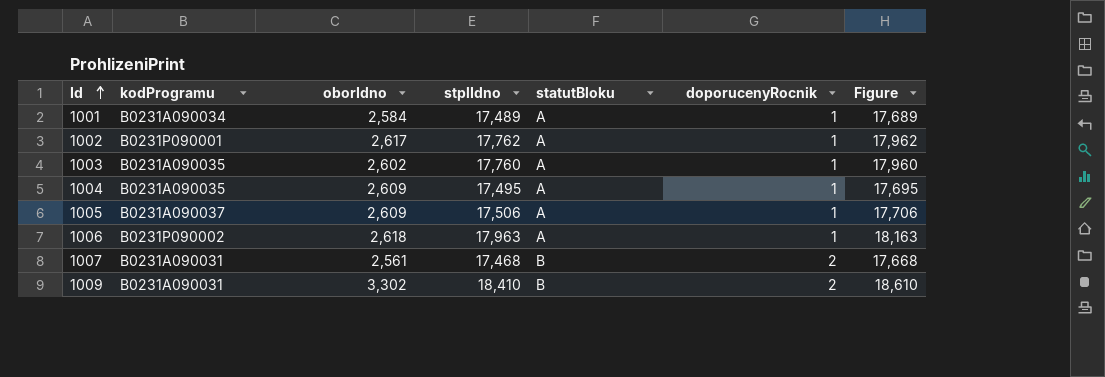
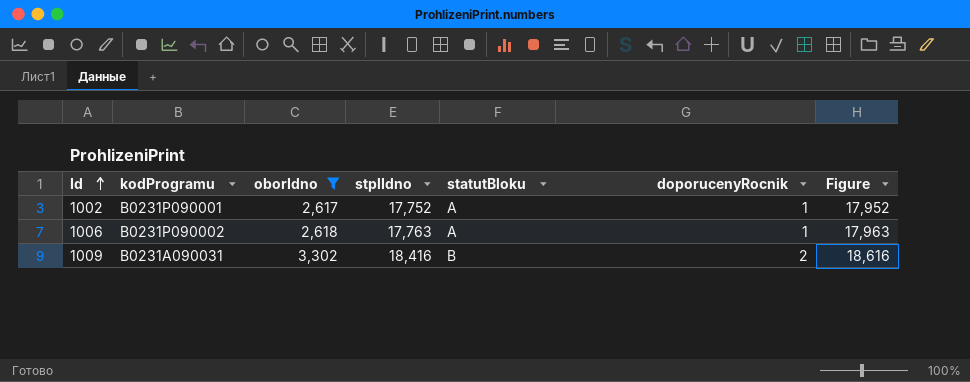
filter: none -> oborIdno >= 2,617
1002 | stplIdno: 17,762 -> 17,752
1002 | Figure: 17,962 -> 17,952
1006 | stplIdno: 17,963 -> 17,763
1006 | Figure: 18,163 -> 17,963
1009 | stplIdno: 18,410 -> 18,416
1009 | Figure: 18,610 -> 18,616

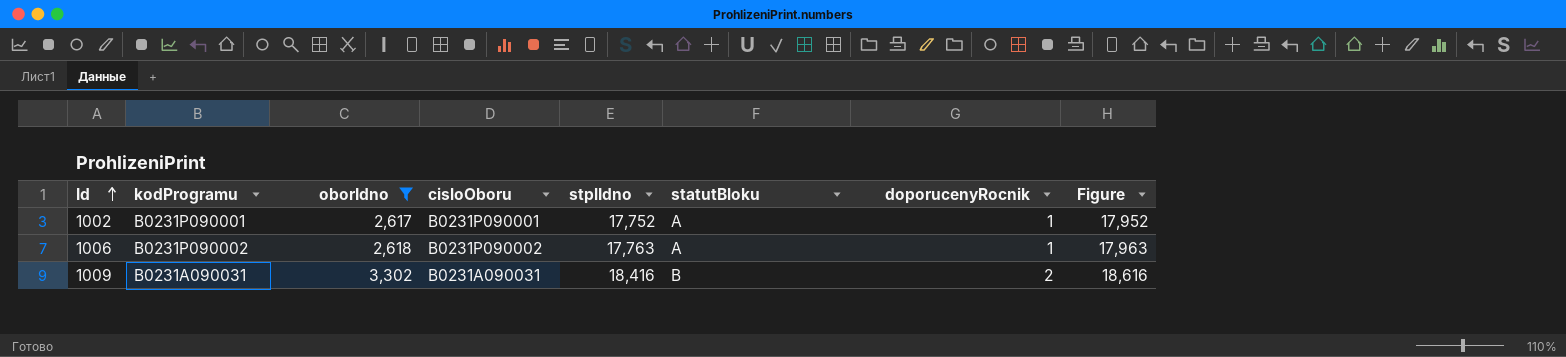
column cisloOboru | position: none -> 4

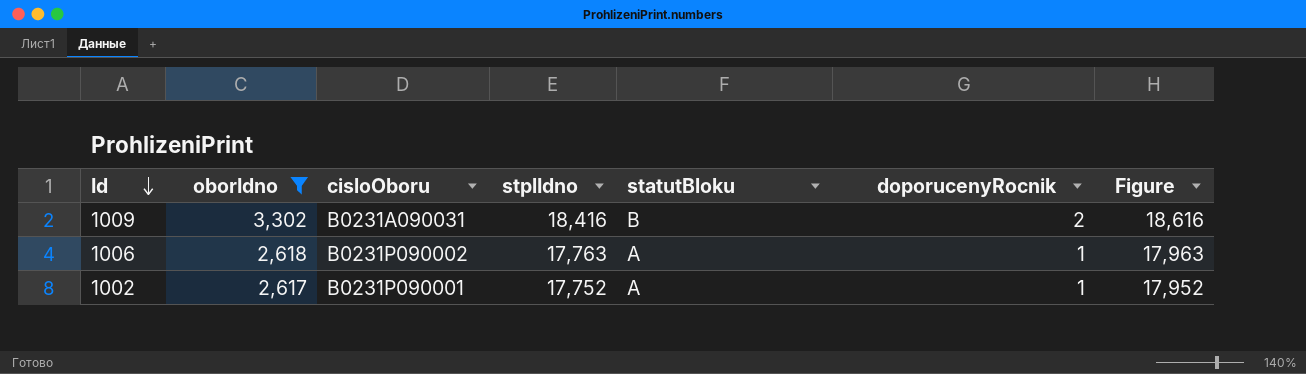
row order: Id ascending -> Id descending
column kodProgramu | position: 2 -> none

